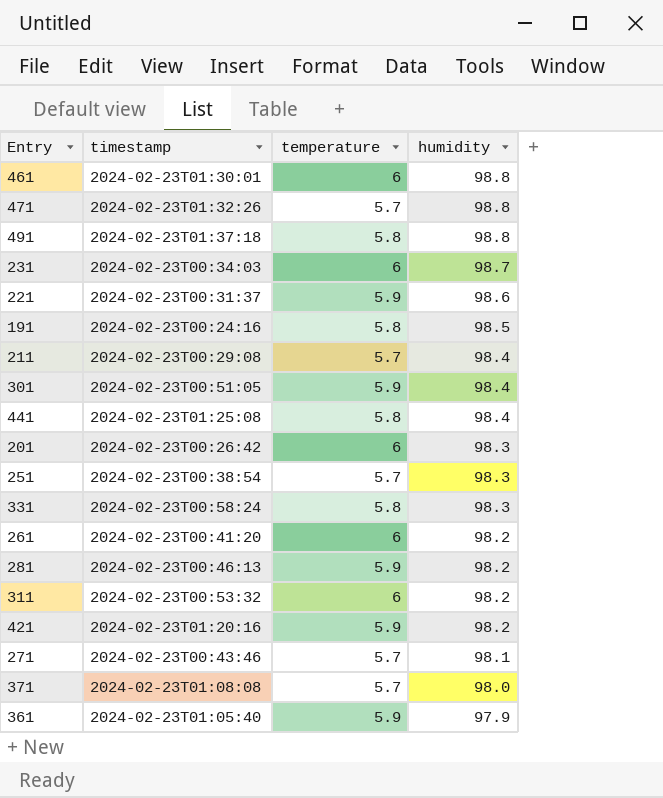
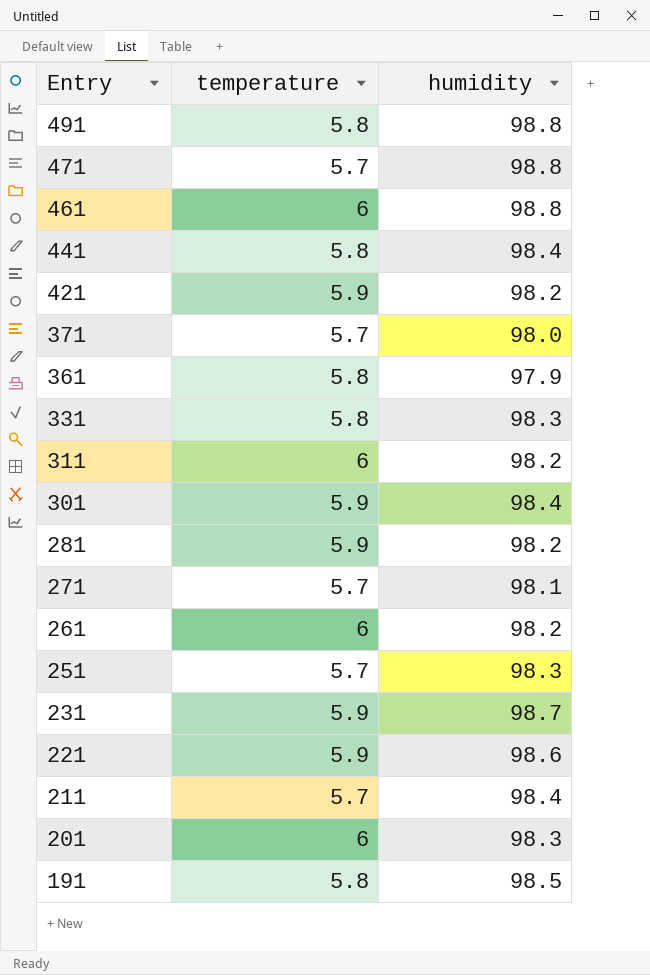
row order: humidity descending -> Entry descending
column timestamp | position: 2 -> none
361 | temperature: 5.9 -> 5.8
231 | temperature: 6 -> 5.9

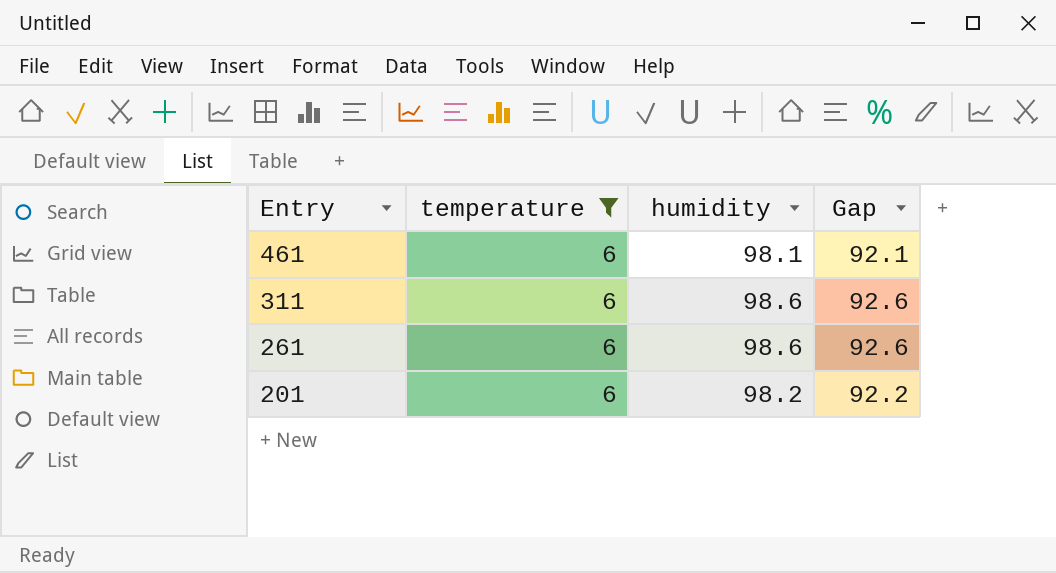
filter: none -> temperature = 6
column Gap | formula: none -> [humidity] - [temperature]
461 | humidity: 98.8 -> 98.1
311 | humidity: 98.2 -> 98.6
261 | humidity: 98.2 -> 98.6
201 | humidity: 98.3 -> 98.2

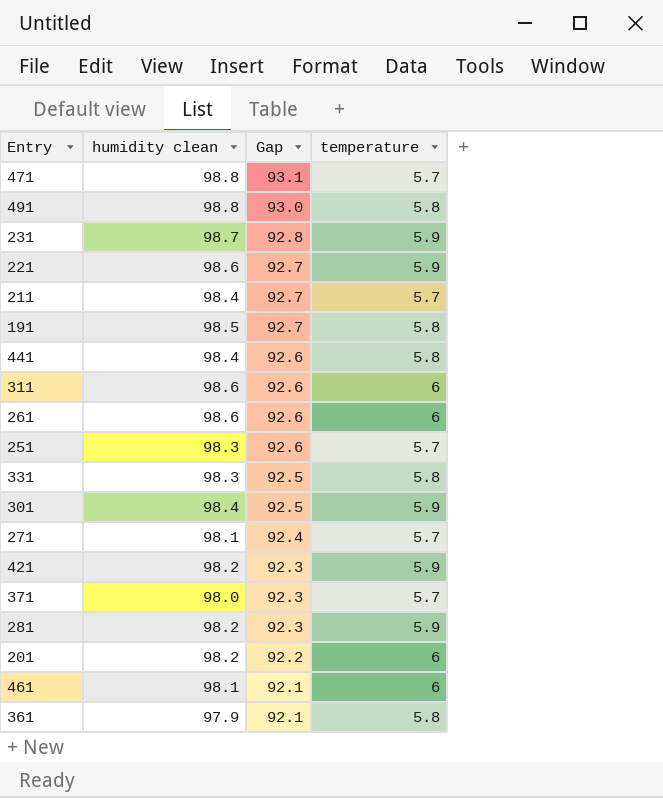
filter: temperature = 6 -> none
row order: Entry descending -> Gap descending
column name: humidity -> humidity clean
column temperature | position: 2 -> 4

